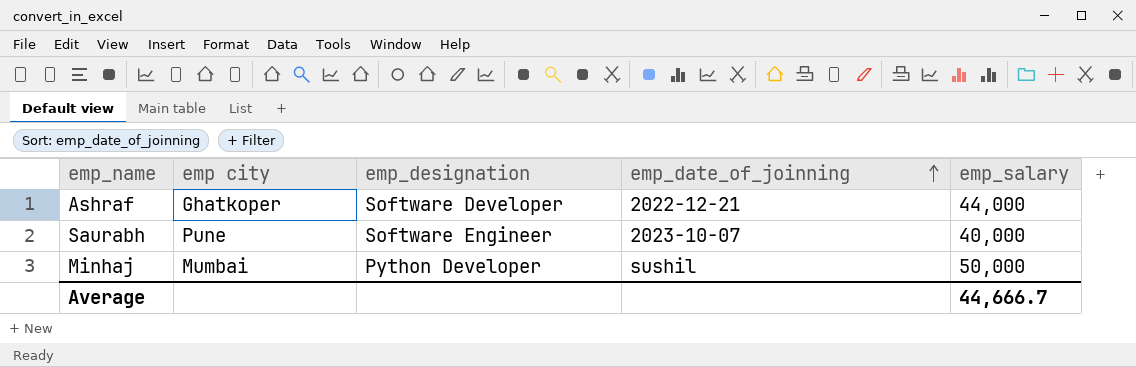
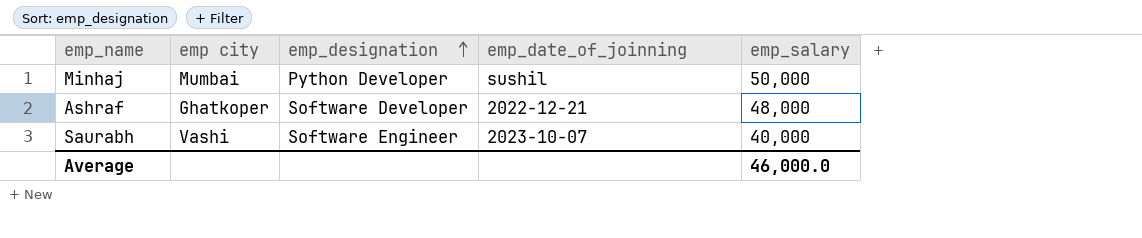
row order: emp_date_of_joinning ascending -> emp_designation ascending
Ashraf | emp_salary: 44,000 -> 48,000
Saurabh | emp city: Pune -> Vashi
Average | emp_salary: 44,666.7 -> 46,000.0

